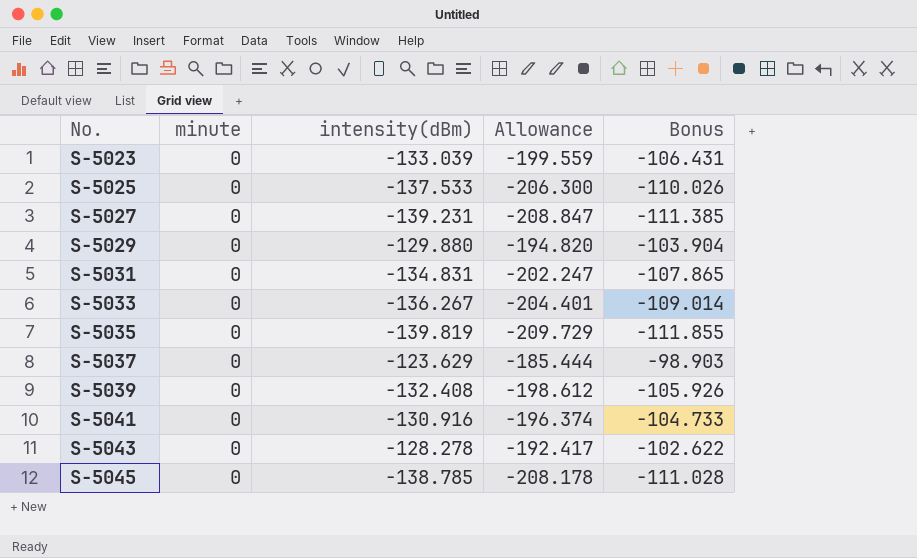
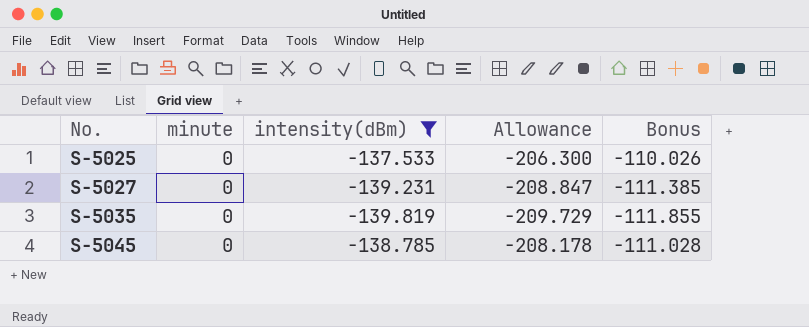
filter: none -> intensity(dBm) <= -137.533

